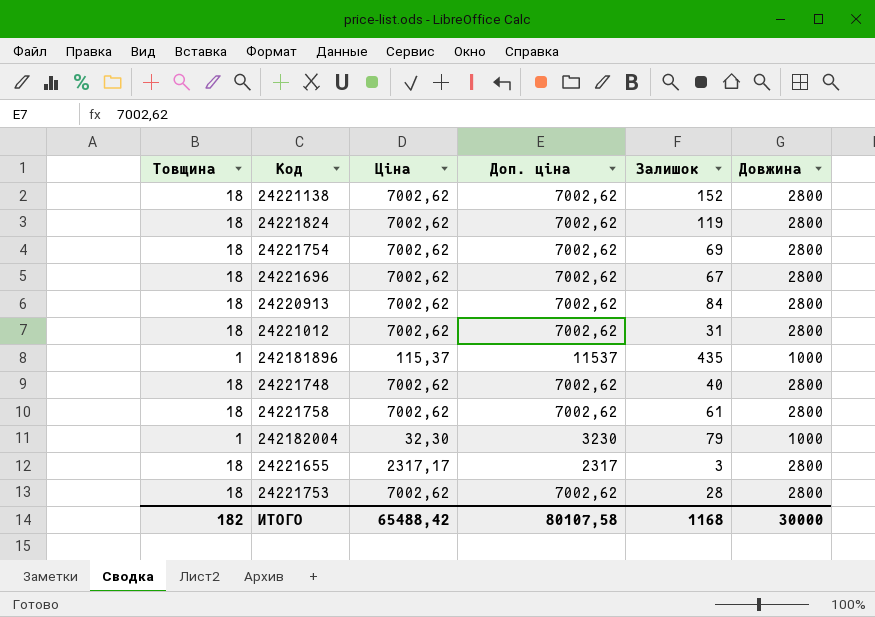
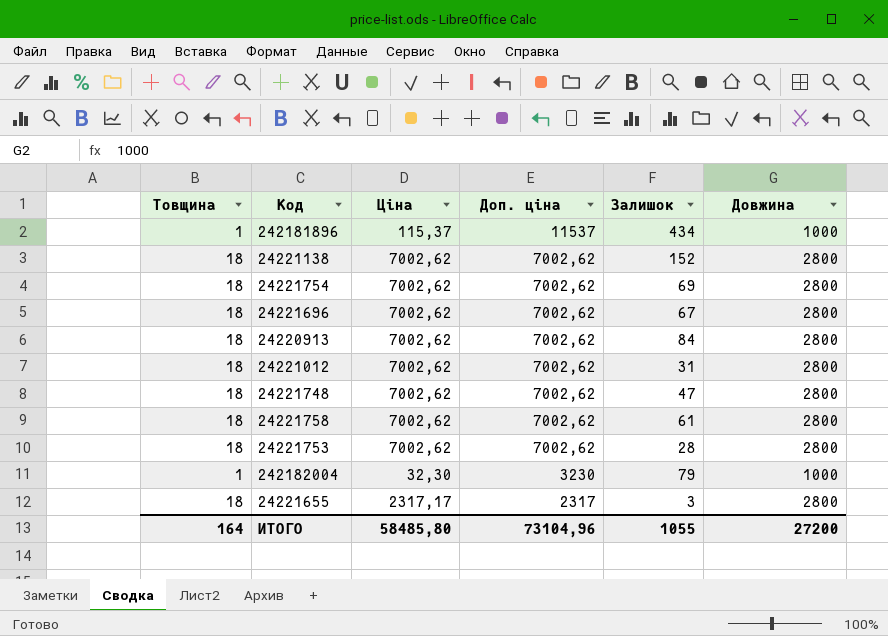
row order: none -> Доп. ціна descending
row 24221824: 18 | 7002,62 | 7002,62 | 119 | 2800 -> none
242181896 | Залишок: 435 -> 434
24221748 | Залишок: 40 -> 47
ИТОГО | Товщина: 182 -> 164
ИТОГО | Ціна: 65488,42 -> 58485,80
ИТОГО | Доп. ціна: 80107,58 -> 73104,96
ИТОГО | Залишок: 1168 -> 1055
ИТОГО | Довжина: 30000 -> 27200

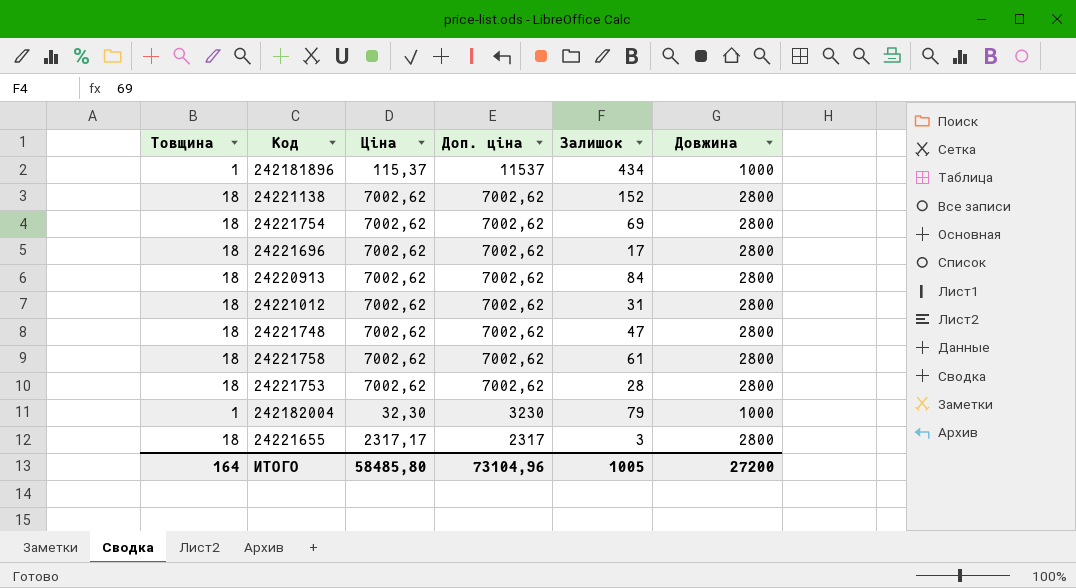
24221696 | Залишок: 67 -> 17
ИТОГО | Залишок: 1055 -> 1005

